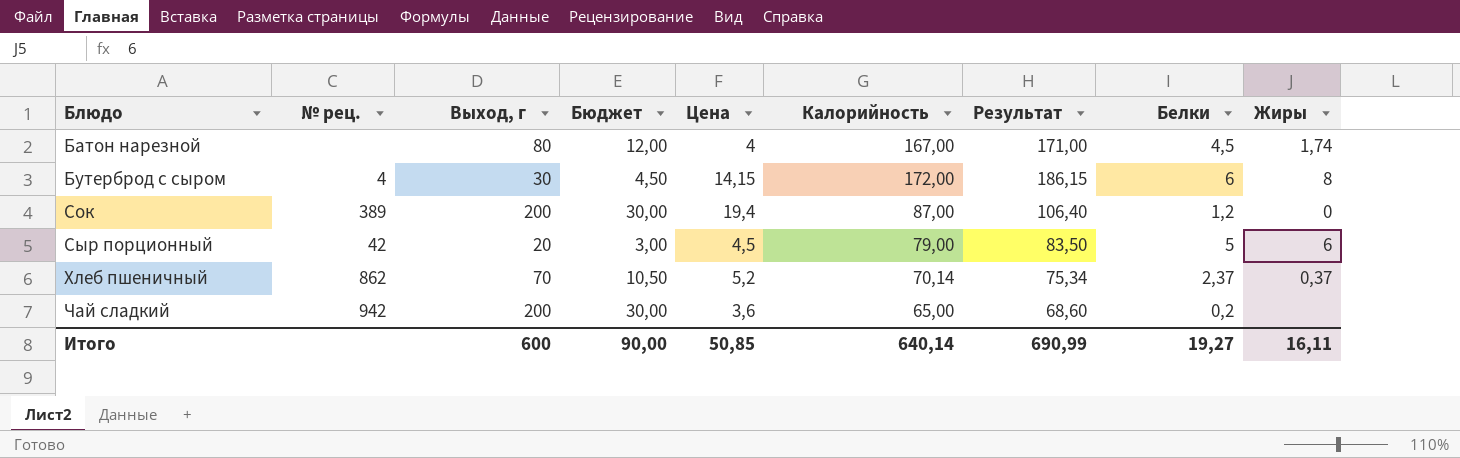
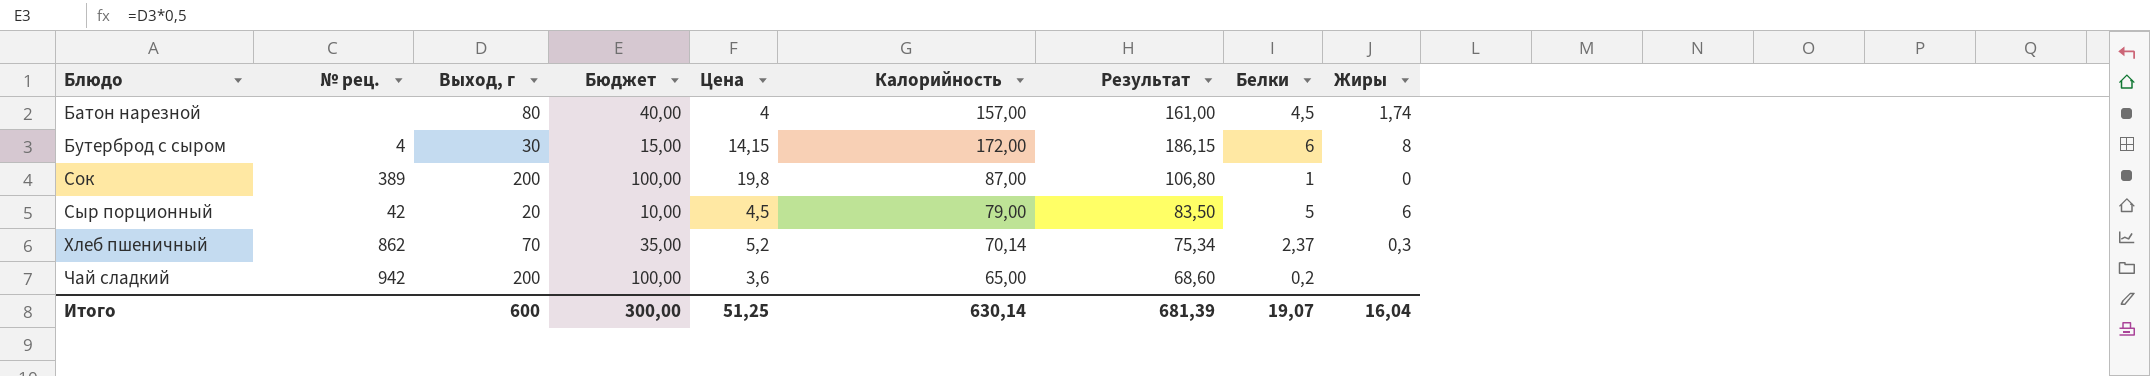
column Бюджет | formula: [Выход, г] * 0,15 -> [Выход, г] * 0,5
Батон нарезной | Калорийность: 167,00 -> 157,00
Батон нарезной | Результат: 171,00 -> 161,00
Сок | Цена: 19,4 -> 19,8
Сок | Результат: 106,40 -> 106,80
Сок | Белки: 1,2 -> 1
Хлеб пшеничный | Жиры: 0,37 -> 0,3
Итого | Бюджет: 90,00 -> 300,00
Итого | Цена: 50,85 -> 51,25
Итого | Калорийность: 640,14 -> 630,14
Итого | Результат: 690,99 -> 681,39
Итого | Белки: 19,27 -> 19,07
Итого | Жиры: 16,11 -> 16,04

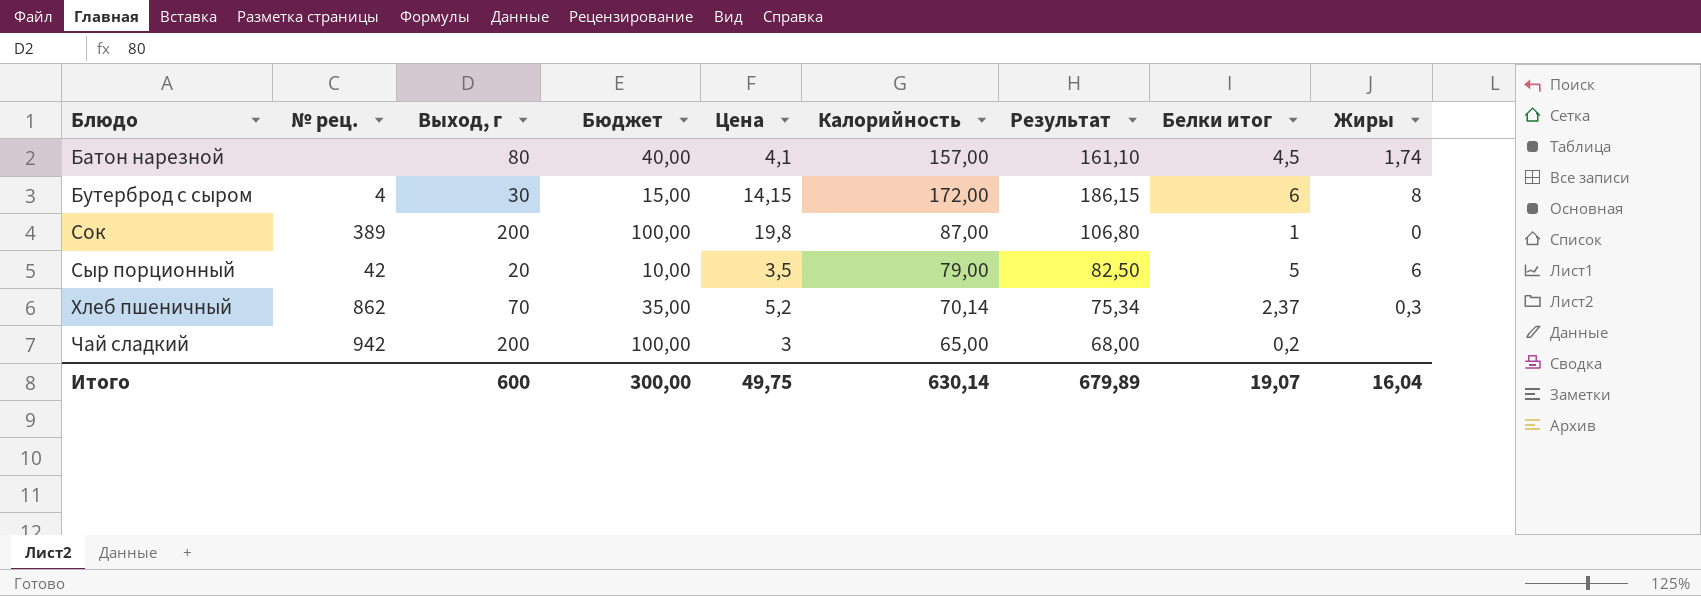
column name: Белки -> Белки итог
Батон нарезной | Цена: 4 -> 4,1
Батон нарезной | Результат: 161,00 -> 161,10
Сыр порционный | Цена: 4,5 -> 3,5
Сыр порционный | Результат: 83,50 -> 82,50
Чай сладкий | Цена: 3,6 -> 3
Чай сладкий | Результат: 68,60 -> 68,00
Итого | Цена: 51,25 -> 49,75
Итого | Результат: 681,39 -> 679,89

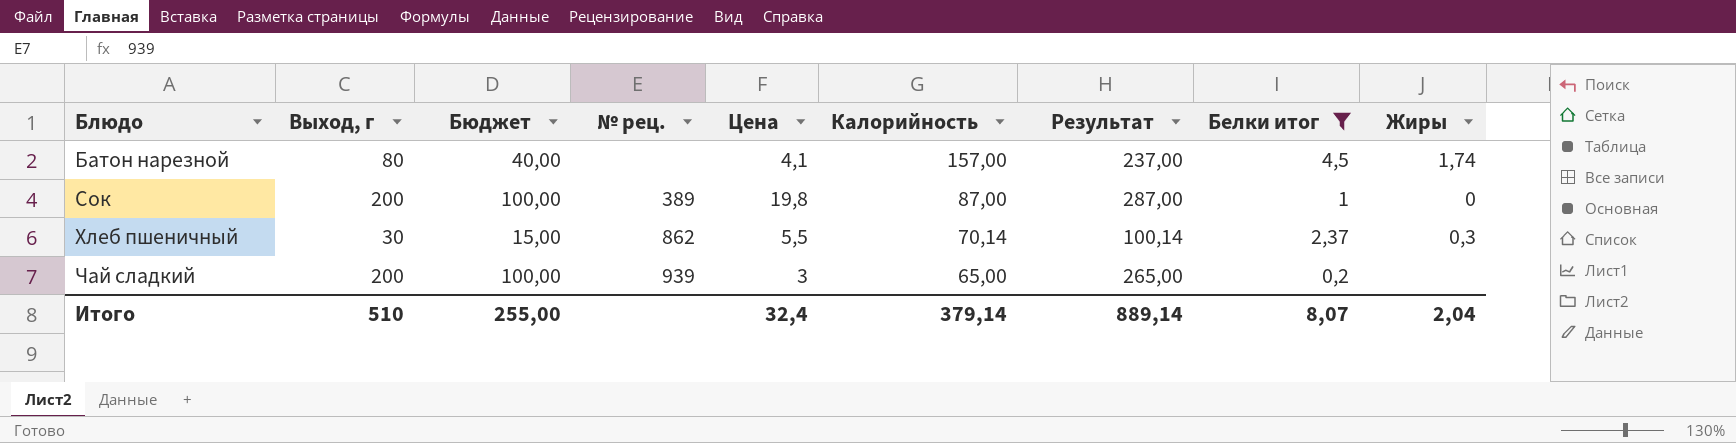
filter: none -> Белки итог <= 4,5
column № рец. | position: 2 -> 4
column Результат | formula: [Цена] + [Калорийность] -> [Выход, г] + [Калорийность]
Хлеб пшеничный | Выход, г: 70 -> 30
Хлеб пшеничный | Бюджет: 35,00 -> 15,00
Хлеб пшеничный | Цена: 5,2 -> 5,5
Чай сладкий | № рец.: 942 -> 939
Итого | Выход, г: 600 -> 510
Итого | Бюджет: 300,00 -> 255,00
Итого | Цена: 49,75 -> 32,4
Итого | Калорийность: 630,14 -> 379,14
Итого | Результат: 679,89 -> 889,14
Итого | Белки итог: 19,07 -> 8,07
Итого | Жиры: 16,04 -> 2,04

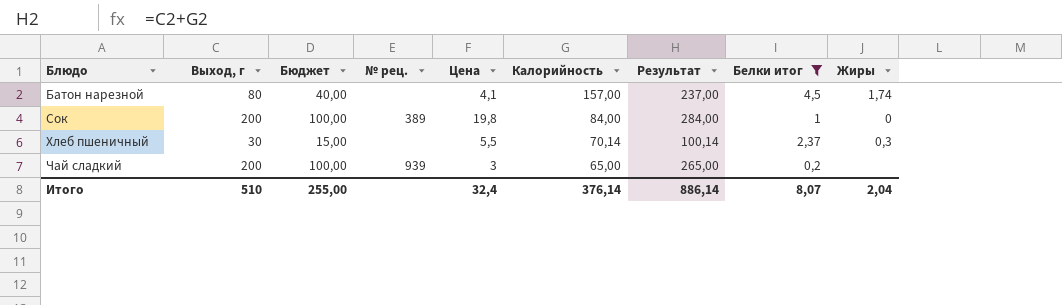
Сок | Калорийность: 87,00 -> 84,00
Сок | Результат: 287,00 -> 284,00
Хлеб пшеничный | № рец.: 862 -> none
Итого | Калорийность: 379,14 -> 376,14
Итого | Результат: 889,14 -> 886,14

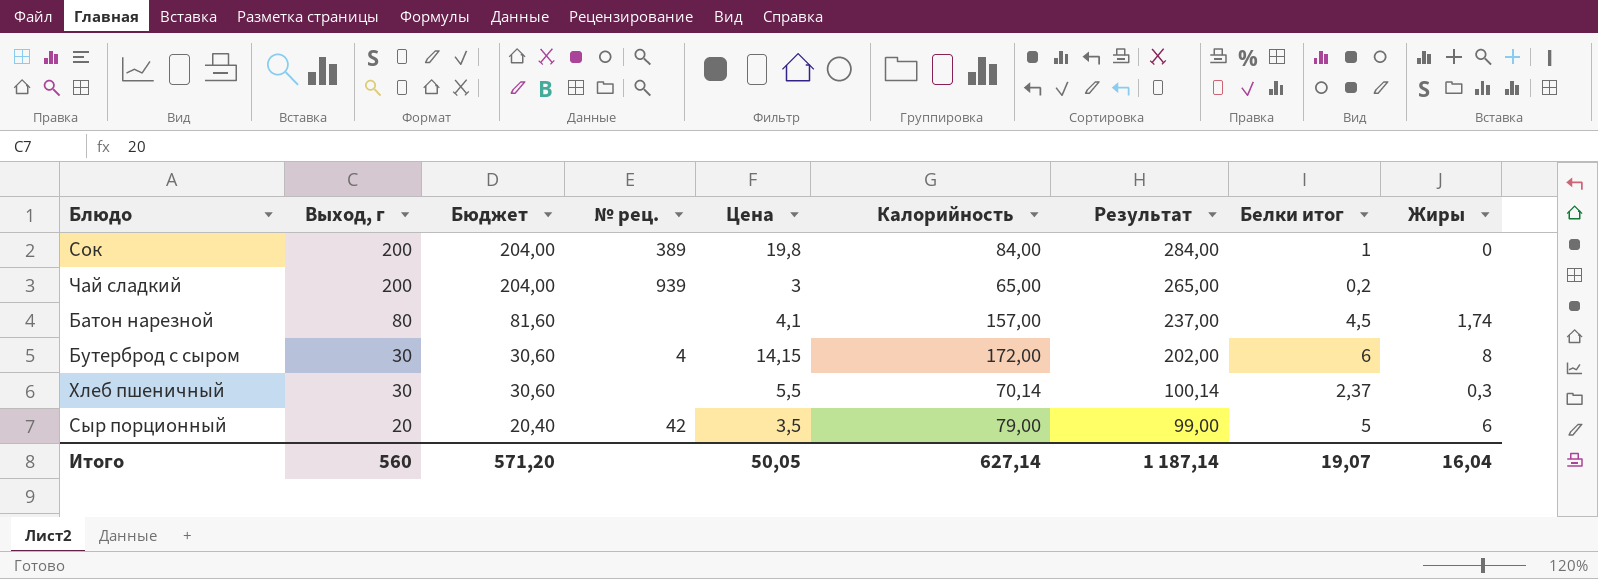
filter: Белки итог <= 4,5 -> none
row order: Блюдо ascending -> Выход, г descending
column Бюджет | formula: [Выход, г] * 0,5 -> [Выход, г] * 1,02
Итого | Выход, г: 510 -> 560
Итого | Бюджет: 255,00 -> 571,20
Итого | Цена: 32,4 -> 50,05
Итого | Калорийность: 376,14 -> 627,14
Итого | Результат: 886,14 -> 1 187,14
Итого | Белки итог: 8,07 -> 19,07
Итого | Жиры: 2,04 -> 16,04

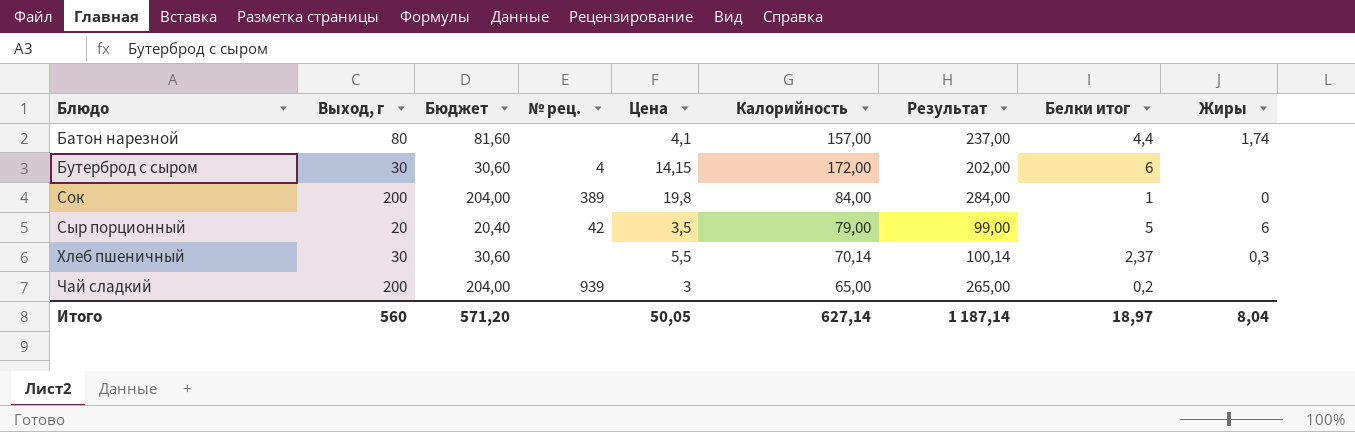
row order: Выход, г descending -> Блюдо ascending
Батон нарезной | Белки итог: 4,5 -> 4,4
Бутерброд с сыром | Жиры: 8 -> none
Итого | Белки итог: 19,07 -> 18,97
Итого | Жиры: 16,04 -> 8,04

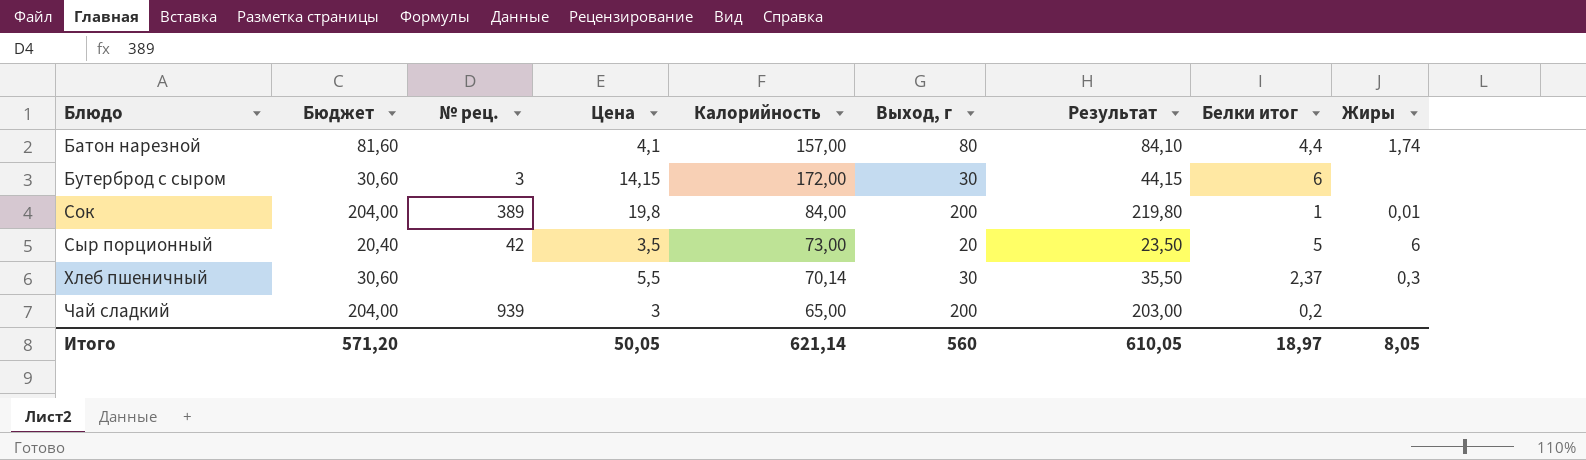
column Выход, г | position: 2 -> 6
column Результат | formula: [Выход, г] + [Калорийность] -> [Цена] + [Выход, г]
Бутерброд с сыром | № рец.: 4 -> 3
Сок | Жиры: 0 -> 0,01
Сыр порционный | Калорийность: 79,00 -> 73,00
Итого | Калорийность: 627,14 -> 621,14
Итого | Результат: 1 187,14 -> 610,05
Итого | Жиры: 8,04 -> 8,05

